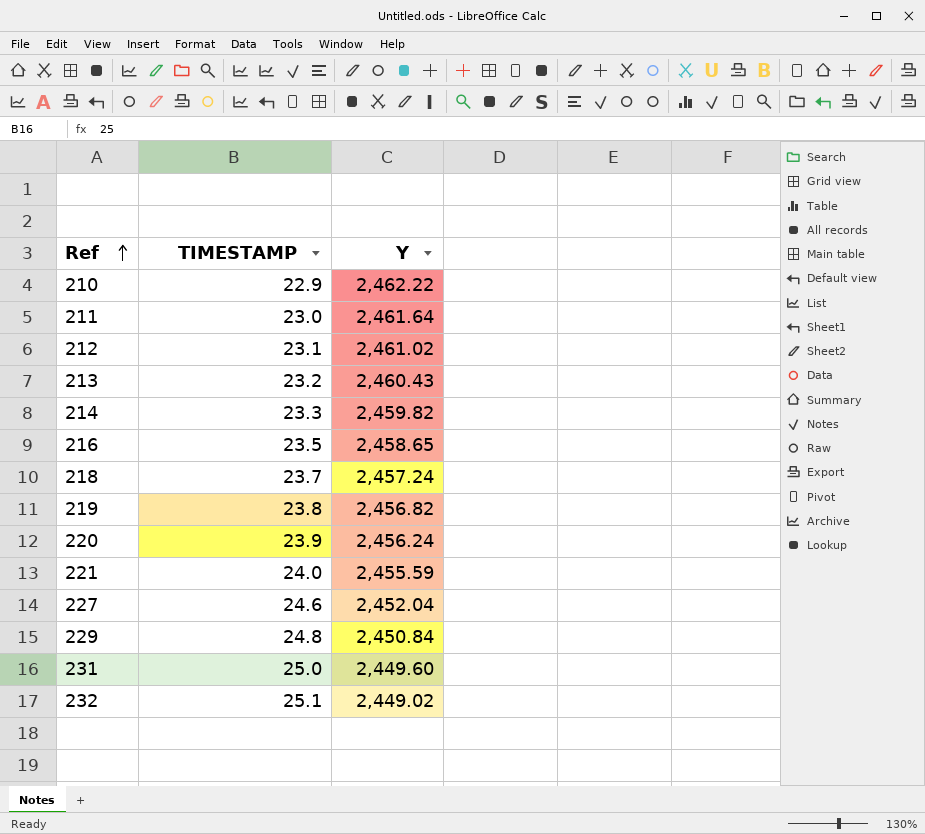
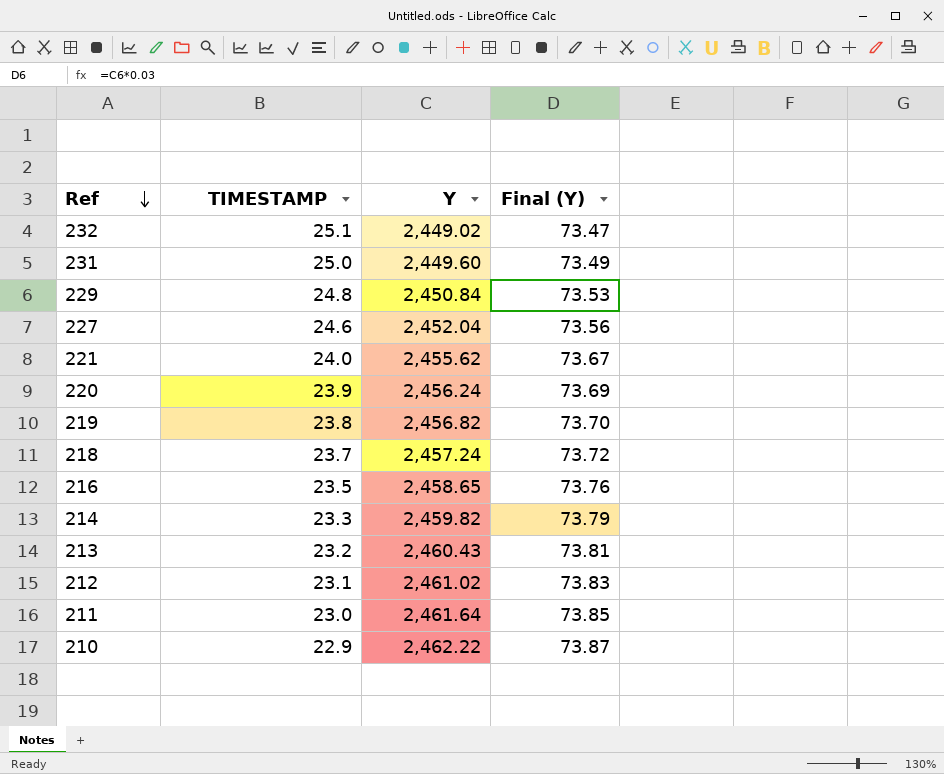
row order: Ref ascending -> Ref descending
column Final (Y) | formula: none -> [Y] * 0.03
221 | Y: 2,455.59 -> 2,455.62

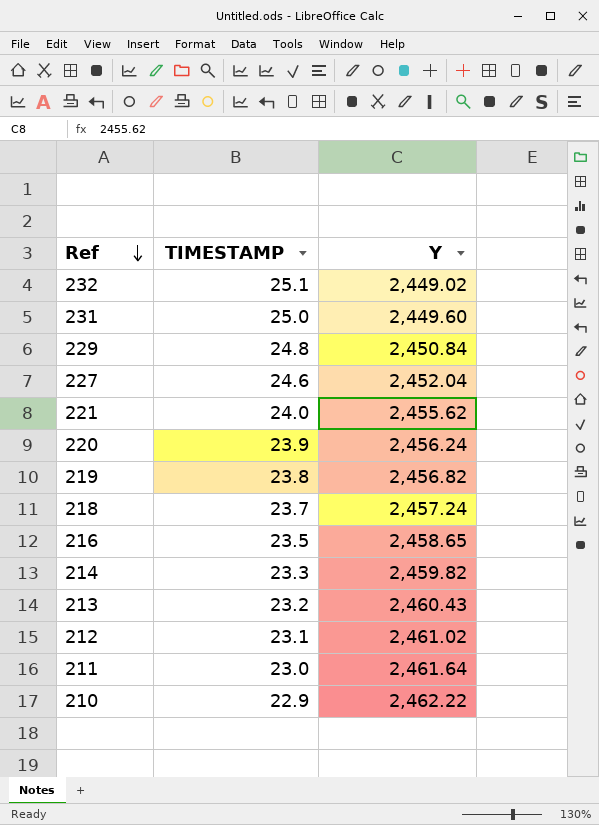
column Final (Y) | formula: [Y] * 0.03 -> none

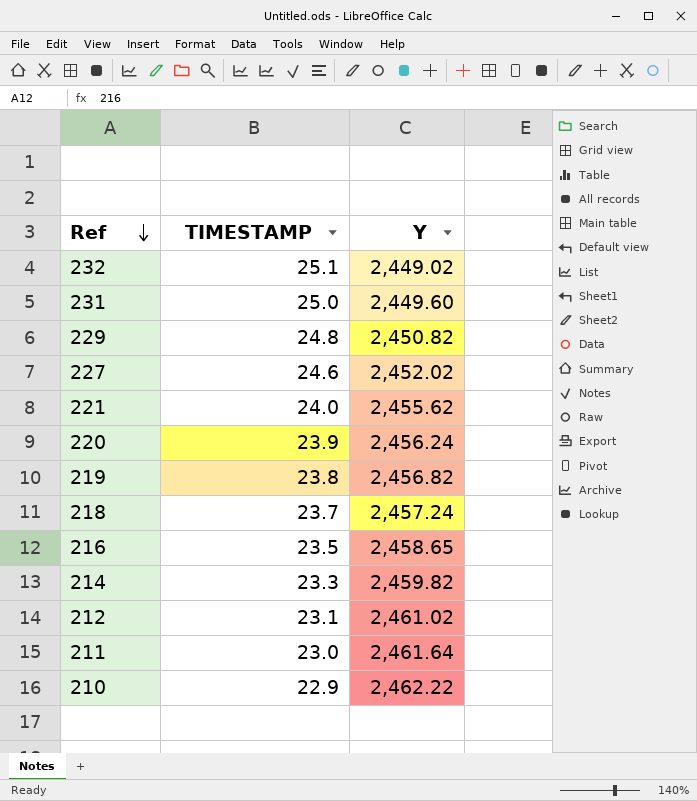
row 213: 23.2 | 2,460.43 -> none
229 | Y: 2,450.84 -> 2,450.82
227 | Y: 2,452.04 -> 2,452.02

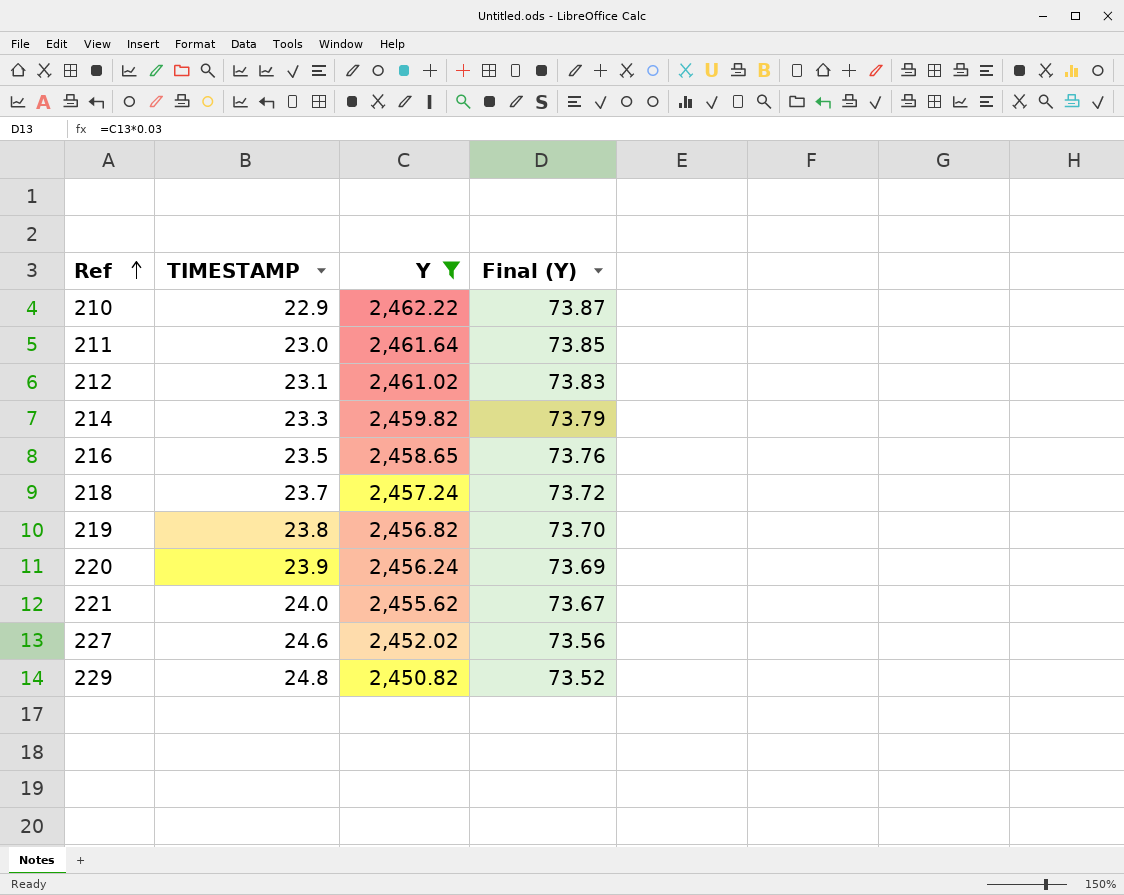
filter: none -> Y >= 2,450.82
row order: Ref descending -> Ref ascending
column Final (Y) | formula: none -> [Y] * 0.03

